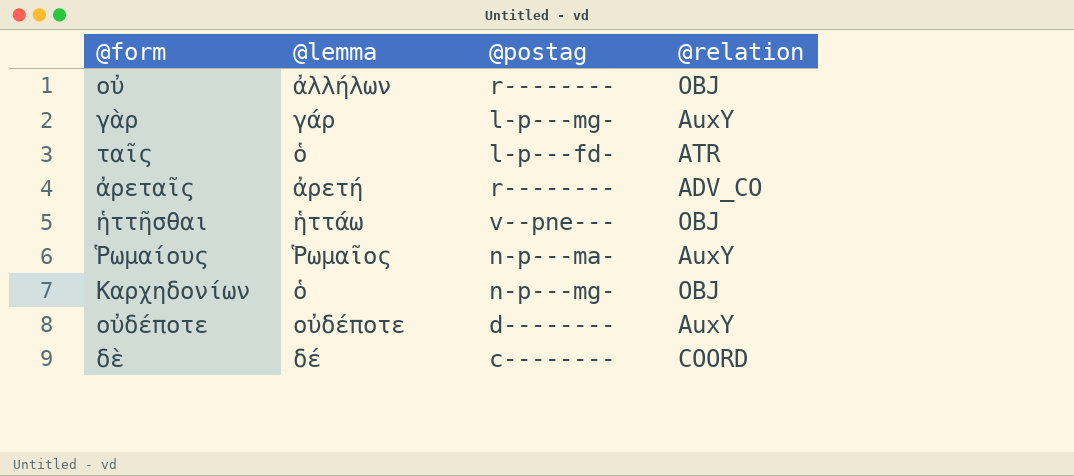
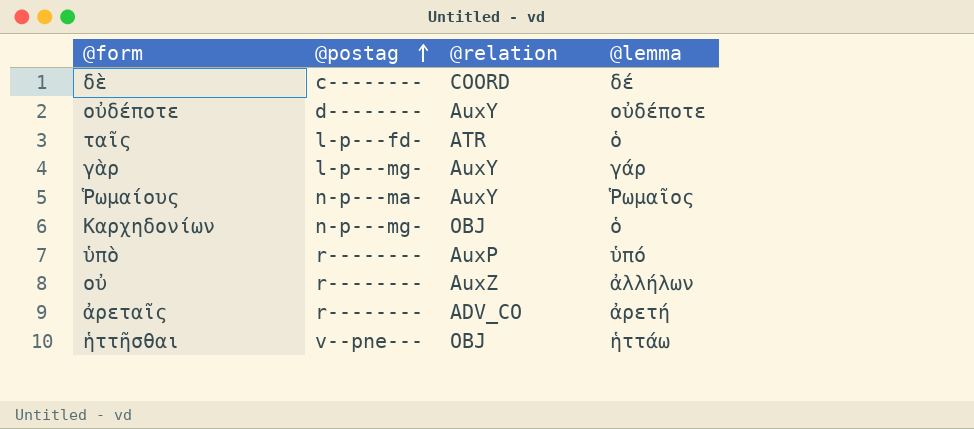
row order: none -> @postag ascending
column @lemma | position: 2 -> 4
row ὑπὸ: none -> r-------- | AuxP | ὑπό
οὐ | @relation: OBJ -> AuxZ

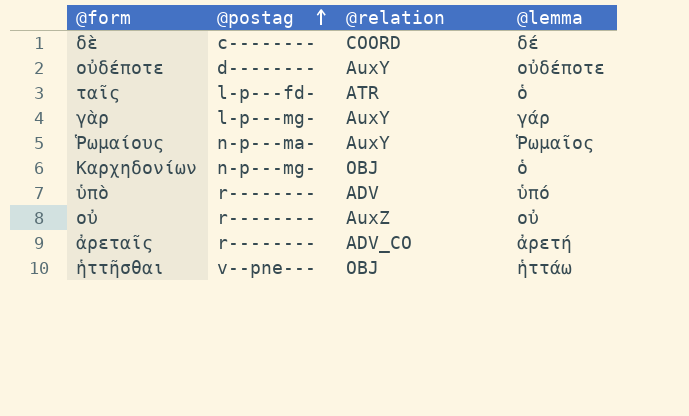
ὑπὸ | @relation: AuxP -> ADV
οὐ | @lemma: ἀλλήλων -> οὐ

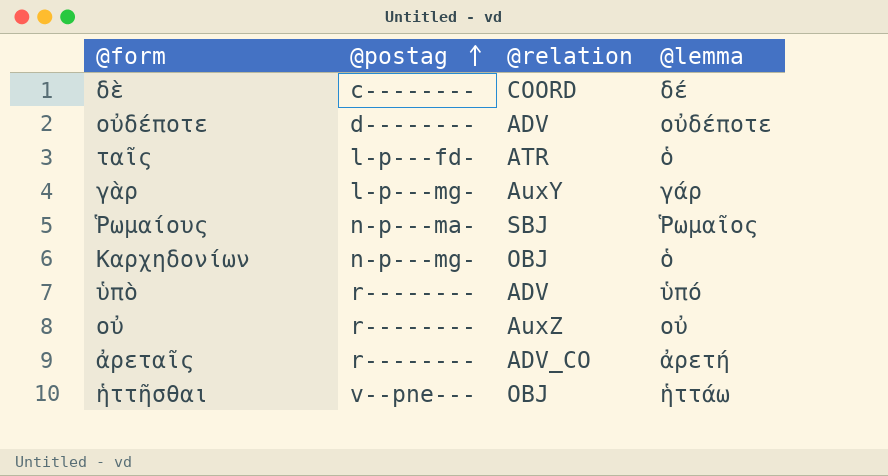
οὐδέποτε | @relation: AuxY -> ADV
Ῥωμαίους | @relation: AuxY -> SBJ

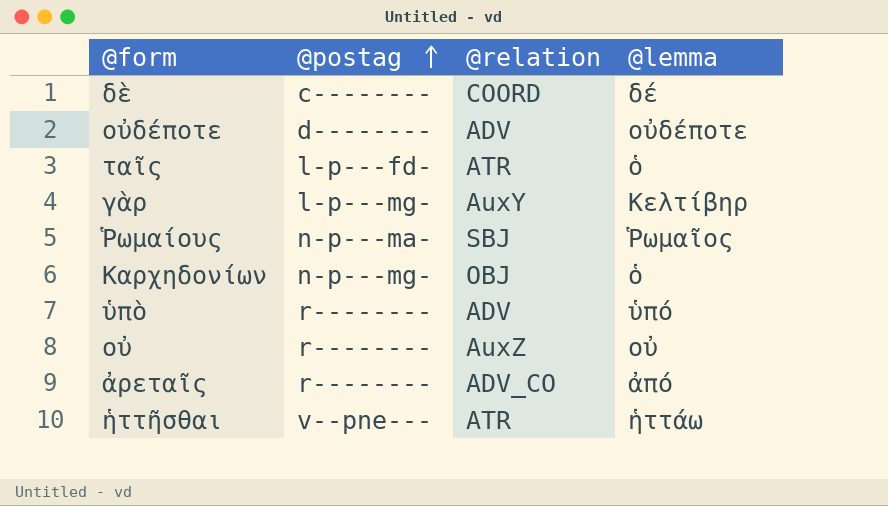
γὰρ | @lemma: γάρ -> Κελτίβηρ
ἀρεταῖς | @lemma: ἀρετή -> ἀπό
ἡττῆσθαι | @relation: OBJ -> ATR

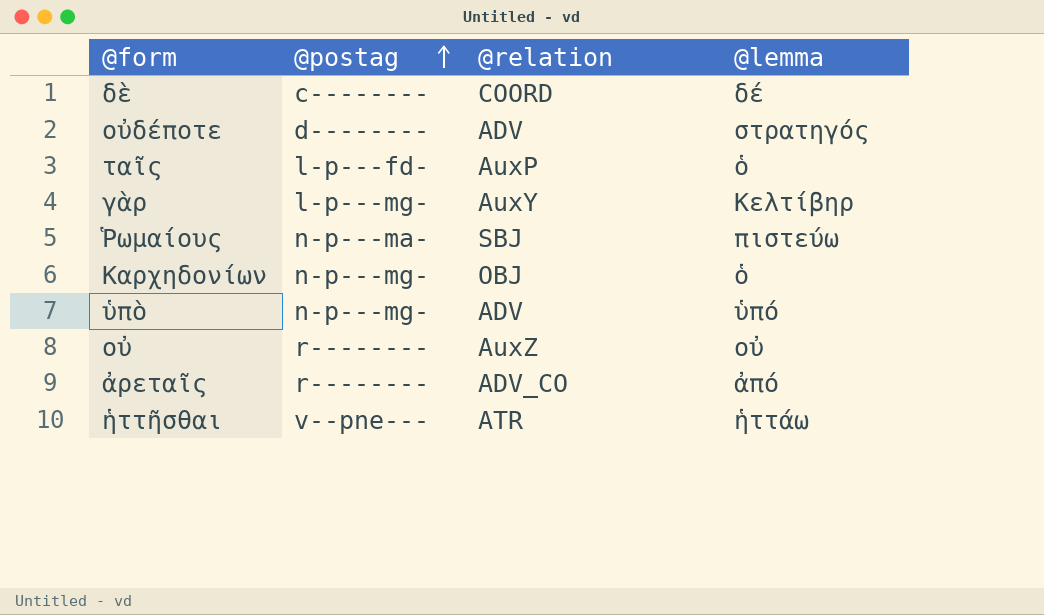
οὐδέποτε | @lemma: οὐδέποτε -> στρατηγός
ταῖς | @relation: ATR -> AuxP
Ῥωμαίους | @lemma: Ῥωμαῖος -> πιστεύω
ὑπὸ | @postag: r-------- -> n-p---mg-

